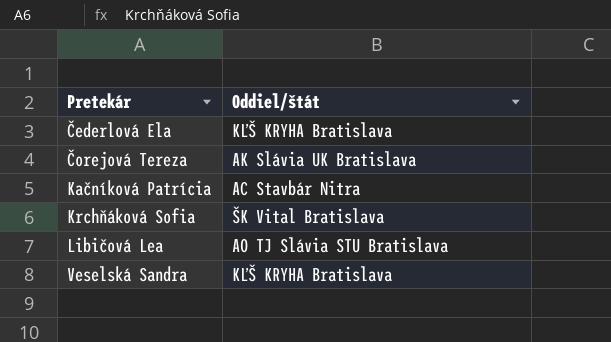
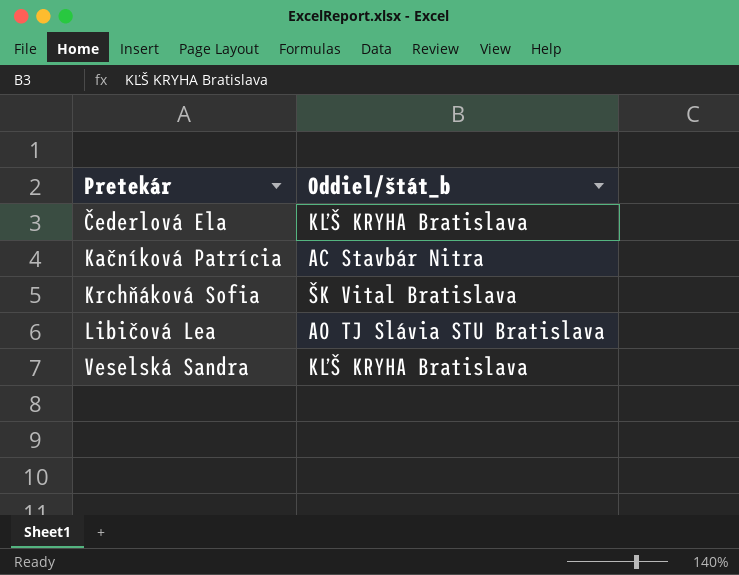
column name: Oddiel/štát -> Oddiel/štát_b
row Čorejová Tereza: AK Slávia UK Bratislava -> none

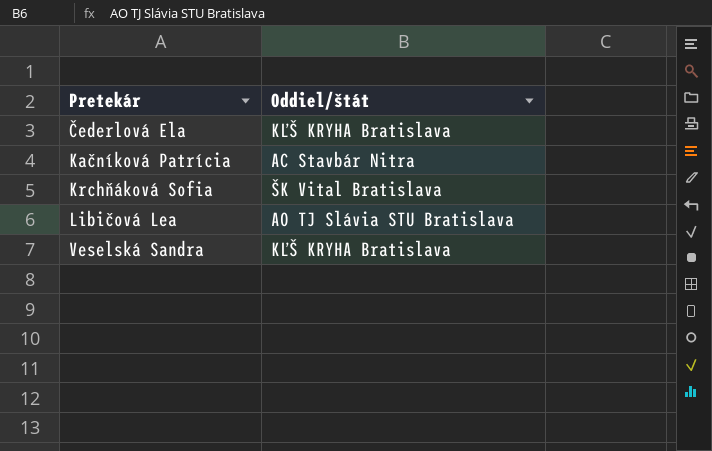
column name: Oddiel/štát_b -> Oddiel/štát

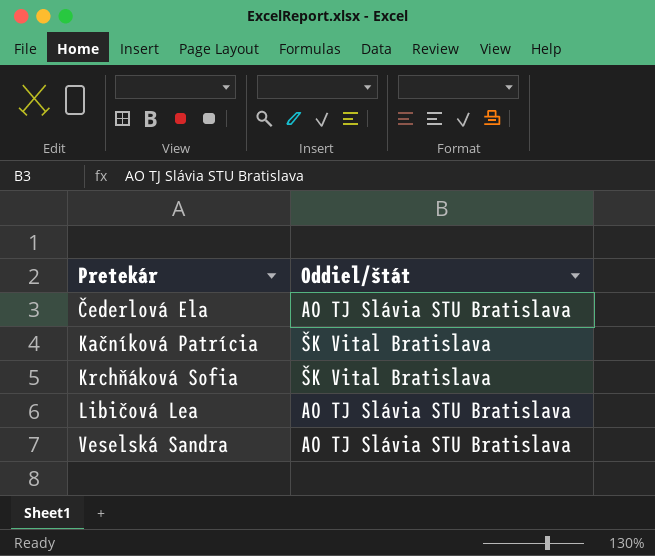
Čederlová Ela | Oddiel/štát: KĽŠ KRYHA Bratislava -> AO TJ Slávia STU Bratislava
Kačníková Patrícia | Oddiel/štát: AC Stavbár Nitra -> ŠK Vital Bratislava
Veselská Sandra | Oddiel/štát: KĽŠ KRYHA Bratislava -> AO TJ Slávia STU Bratislava

